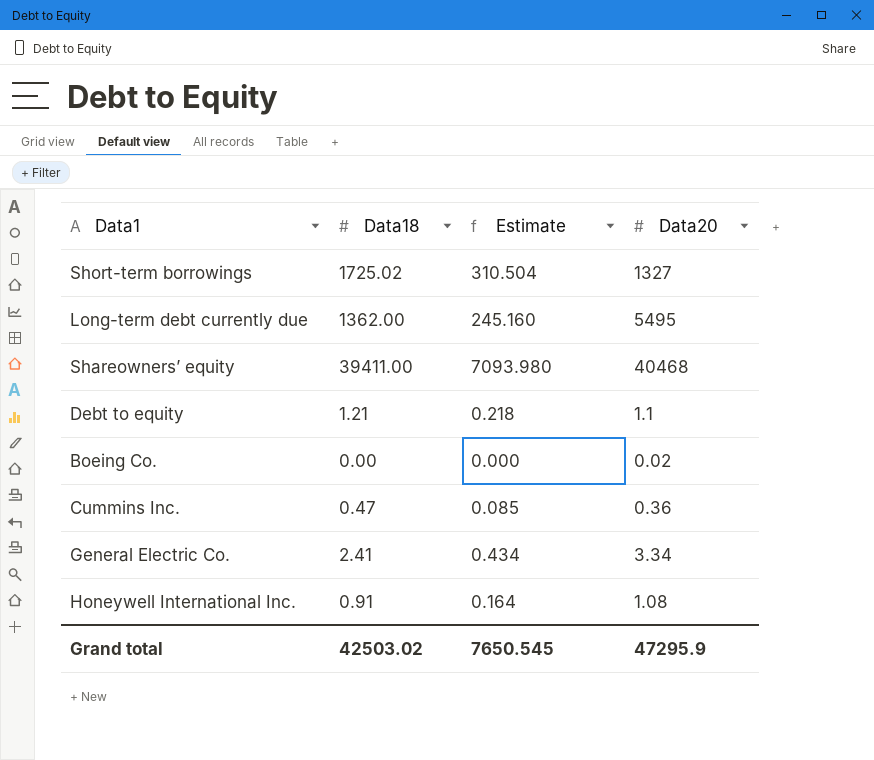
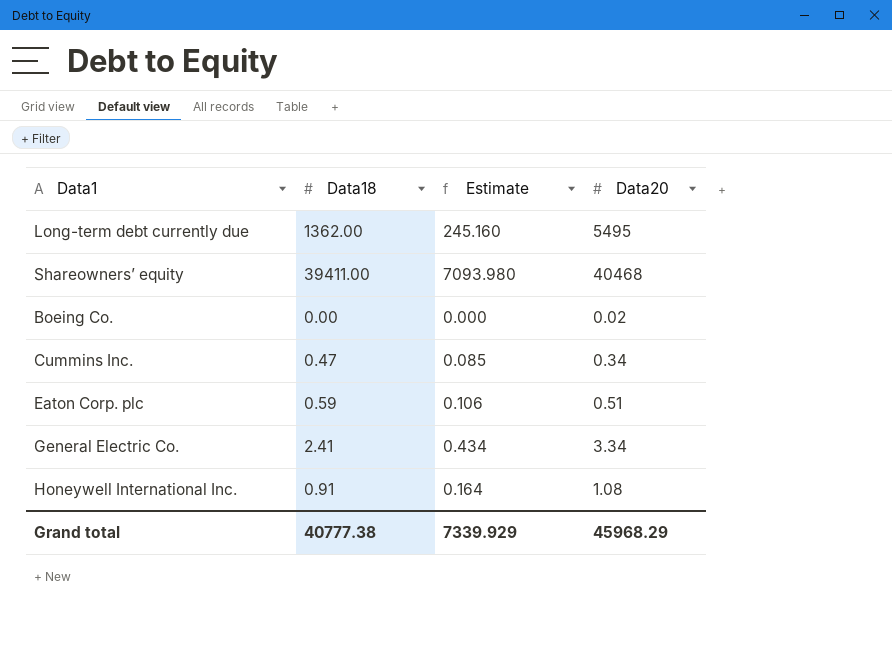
row Short-term borrowings: 1725.02 | 310.504 | 1327 -> none
row Debt to equity: 1.21 | 0.218 | 1.1 -> none
Cummins Inc. | Data20: 0.36 -> 0.34
row Eaton Corp. plc: none -> 0.59 | 0.106 | 0.51
Grand total | Data18: 42503.02 -> 40777.38
Grand total | Estimate: 7650.545 -> 7339.929
Grand total | Data20: 47295.9 -> 45968.29

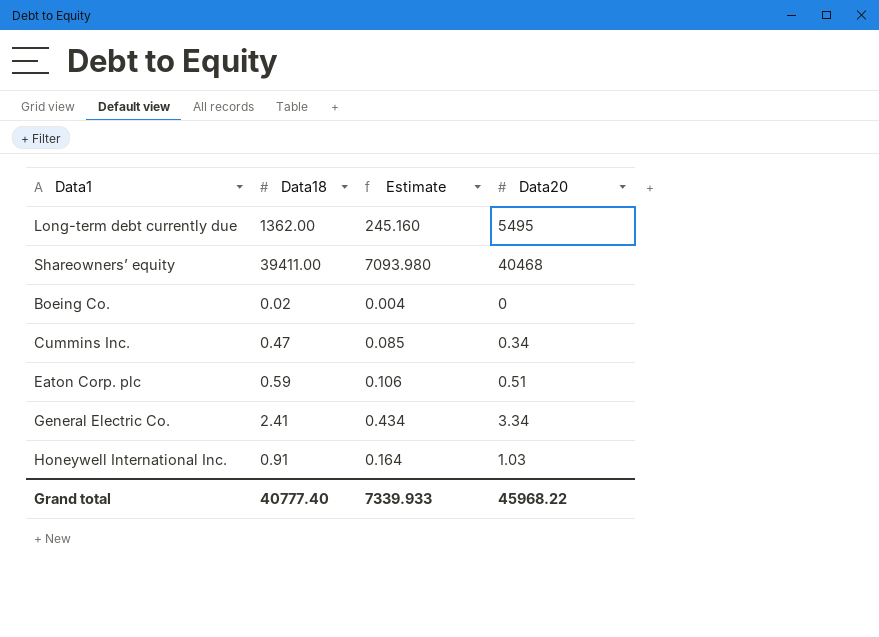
Boeing Co. | Data18: 0.00 -> 0.02
Boeing Co. | Estimate: 0.000 -> 0.004
Boeing Co. | Data20: 0.02 -> 0
Honeywell International Inc. | Data20: 1.08 -> 1.03
Grand total | Data18: 40777.38 -> 40777.40
Grand total | Estimate: 7339.929 -> 7339.933
Grand total | Data20: 45968.29 -> 45968.22

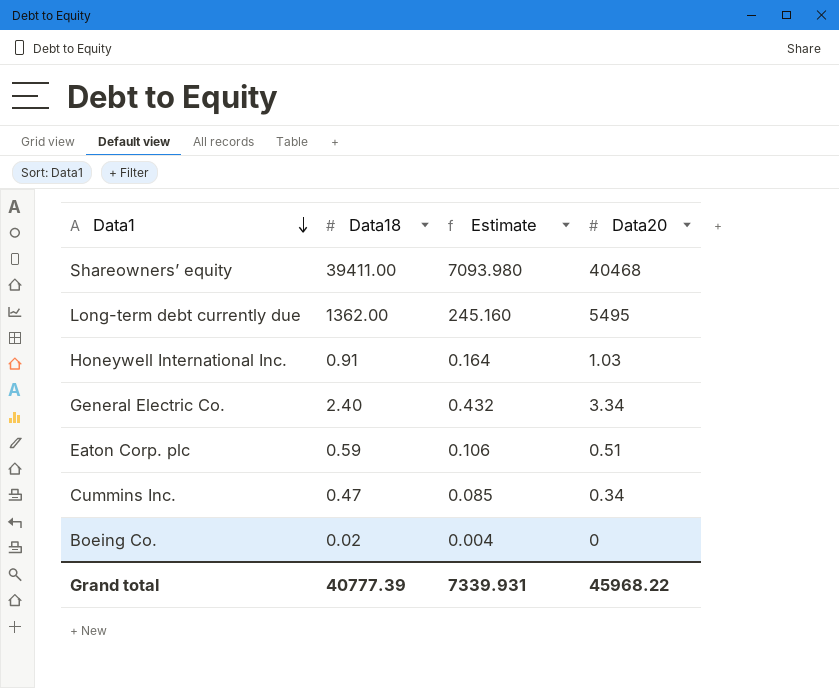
row order: none -> Data1 descending
General Electric Co. | Data18: 2.41 -> 2.40
General Electric Co. | Estimate: 0.434 -> 0.432
Grand total | Data18: 40777.40 -> 40777.39
Grand total | Estimate: 7339.933 -> 7339.931

